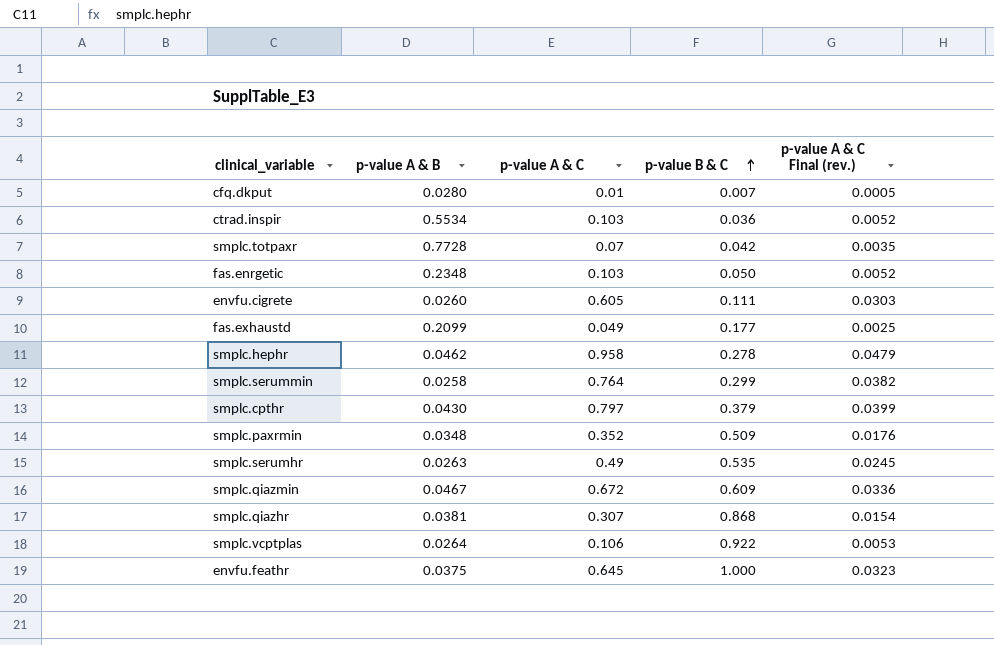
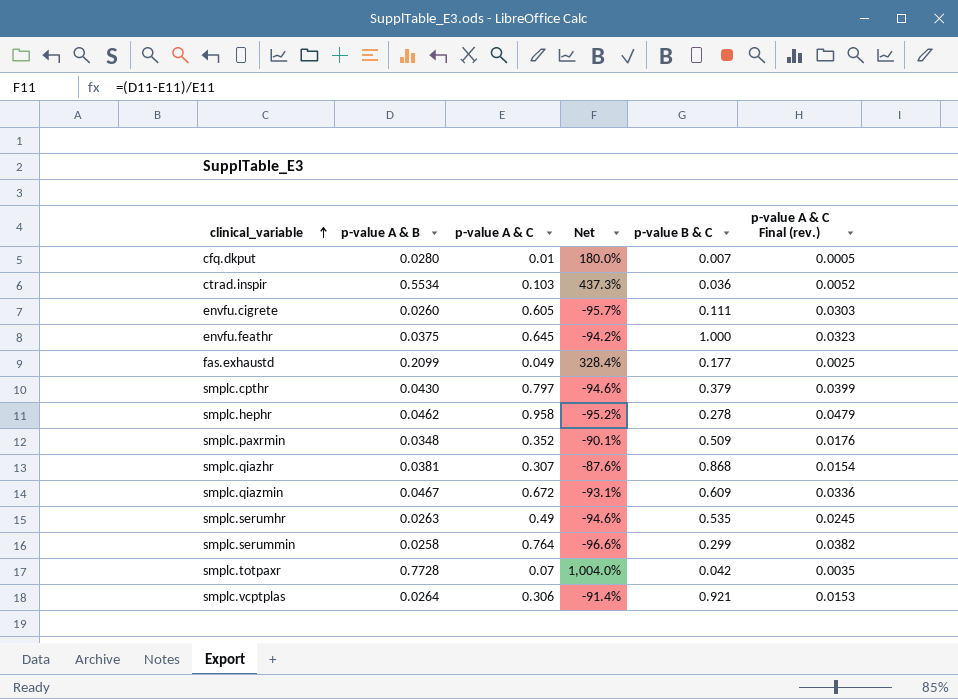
row order: p-value B & C ascending -> clinical_variable ascending
column Net | formula: none -> ([p-value A & B] - [p-value A & C]) / [p-value A & C]
row fas.enrgetic: 0.2348 | 0.103 | 0.050 | 0.0052 -> none
smplc.vcptplas | p-value A & C: 0.106 -> 0.306
smplc.vcptplas | p-value B & C: 0.922 -> 0.921
smplc.vcptplas | p-value A & C Final (rev.): 0.0053 -> 0.0153

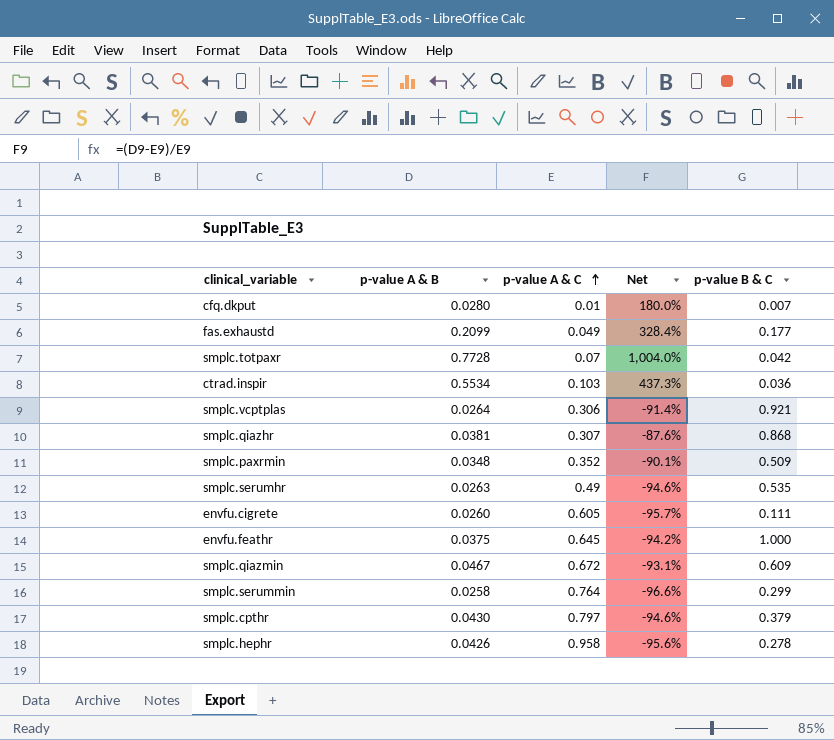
row order: clinical_variable ascending -> p-value A & C ascending
column p-value A & C Final (rev.) | formula: [p-value A & C] * 0.05 -> none
smplc.hephr | p-value A & B: 0.0462 -> 0.0426
smplc.hephr | Net: -95.2% -> -95.6%

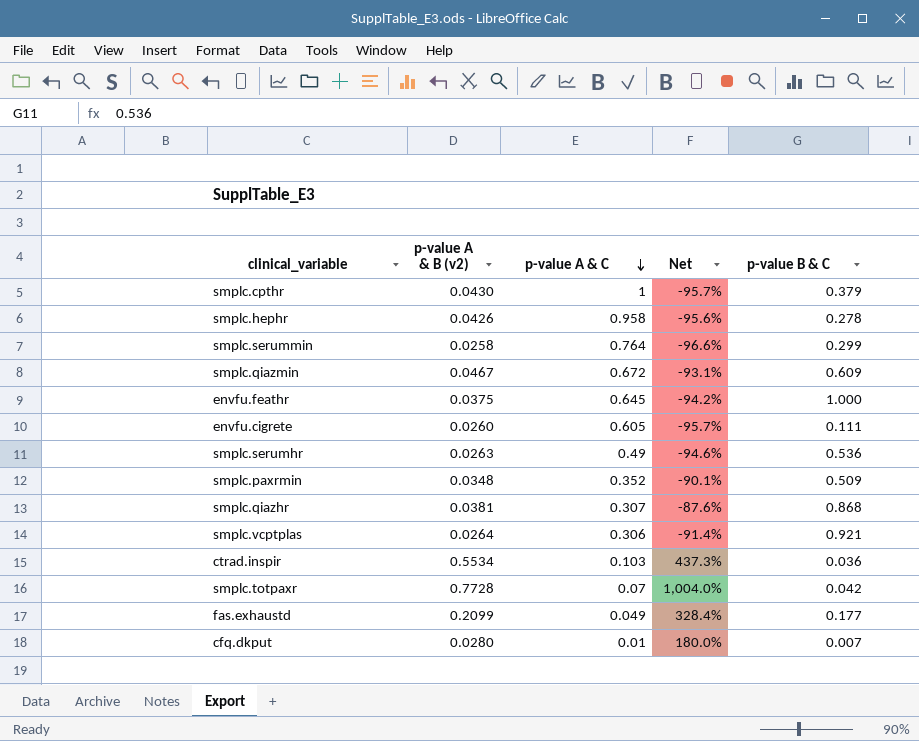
row order: p-value A & C ascending -> p-value A & C descending
column name: p-value A & B -> p-value A & B (v2)
smplc.cpthr | p-value A & C: 0.797 -> 1
smplc.cpthr | Net: -94.6% -> -95.7%
smplc.serumhr | p-value B & C: 0.535 -> 0.536

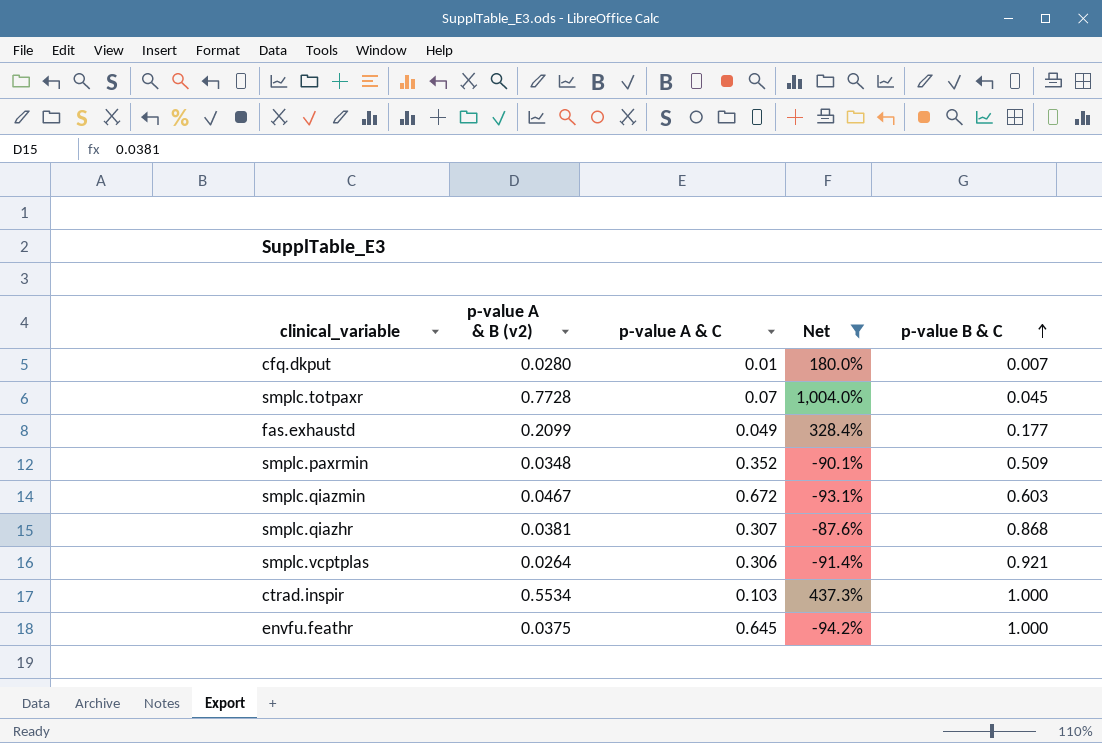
filter: none -> Net >= -94.2%
row order: p-value A & C descending -> p-value B & C ascending
smplc.totpaxr | p-value B & C: 0.042 -> 0.045
smplc.qiazmin | p-value B & C: 0.609 -> 0.603
ctrad.inspir | p-value B & C: 0.036 -> 1.000

